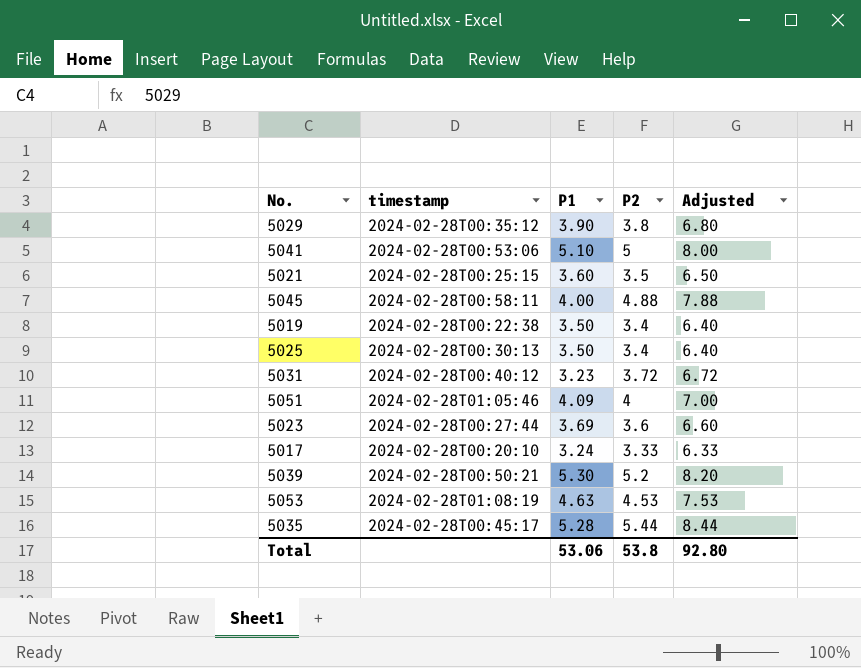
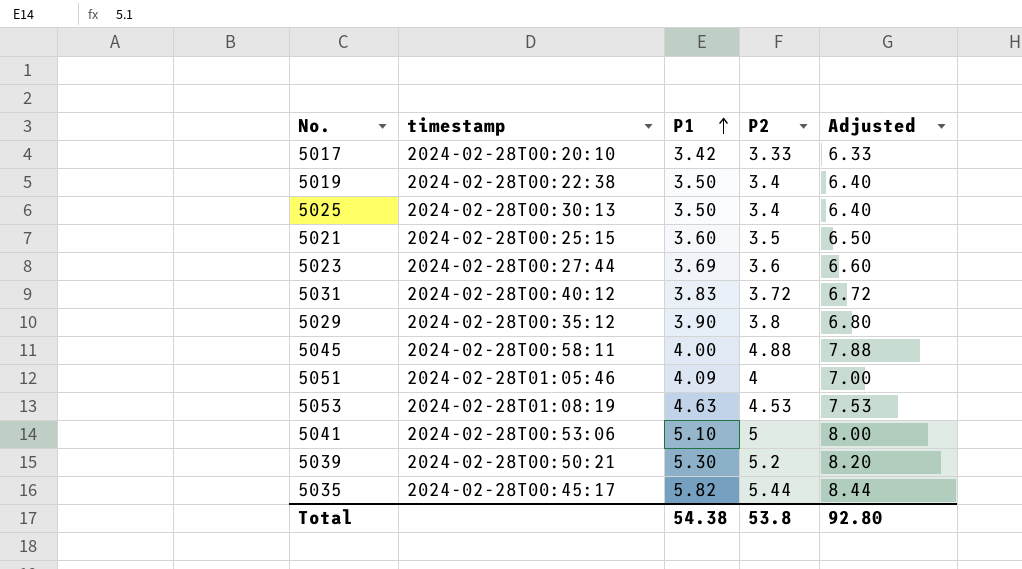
row order: none -> P1 ascending
5017 | P1: 3.24 -> 3.42
5031 | P1: 3.23 -> 3.83
5035 | P1: 5.28 -> 5.82
Total | P1: 53.06 -> 54.38

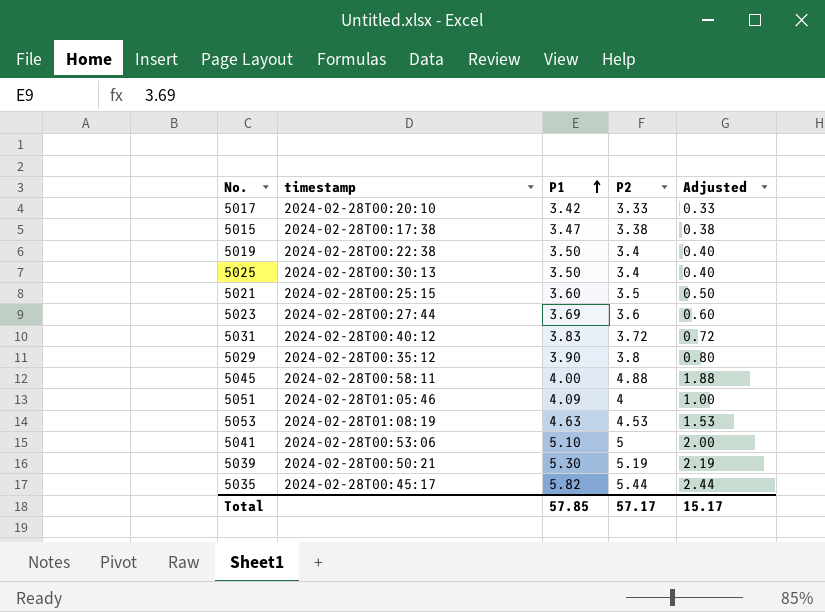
column Adjusted | formula: [P2] + 3 -> [P2] - 3
row 5015: none -> 2024-02-28T00:17:38 | 3.47 | 3.38 | 0.38
5039 | P2: 5.2 -> 5.19
Total | P1: 54.38 -> 57.85
Total | P2: 53.8 -> 57.17
Total | Adjusted: 92.80 -> 15.17

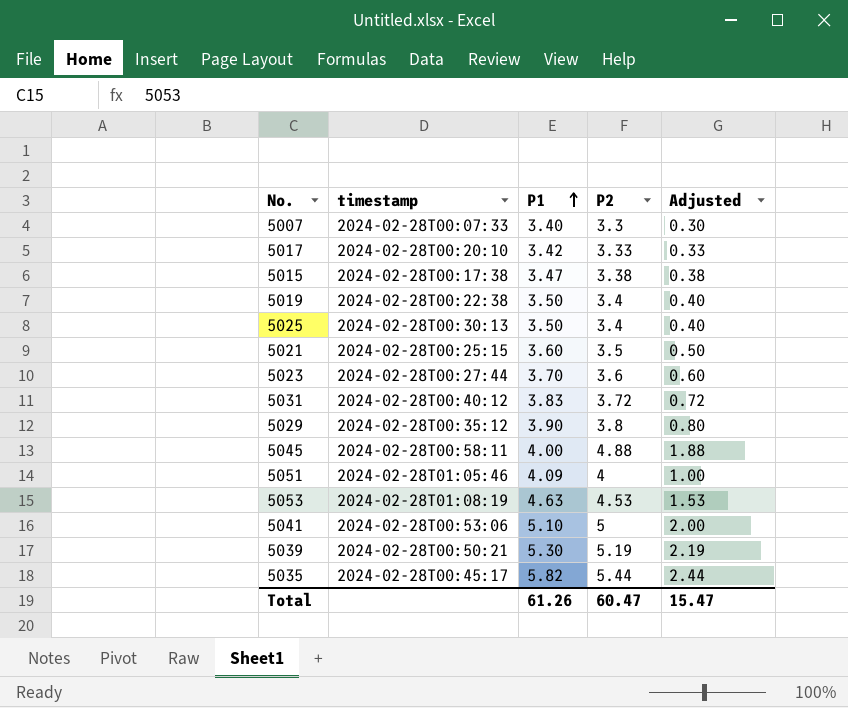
row 5007: none -> 2024-02-28T00:07:33 | 3.40 | 3.3 | 0.30
5023 | P1: 3.69 -> 3.70
Total | P1: 57.85 -> 61.26
Total | P2: 57.17 -> 60.47
Total | Adjusted: 15.17 -> 15.47

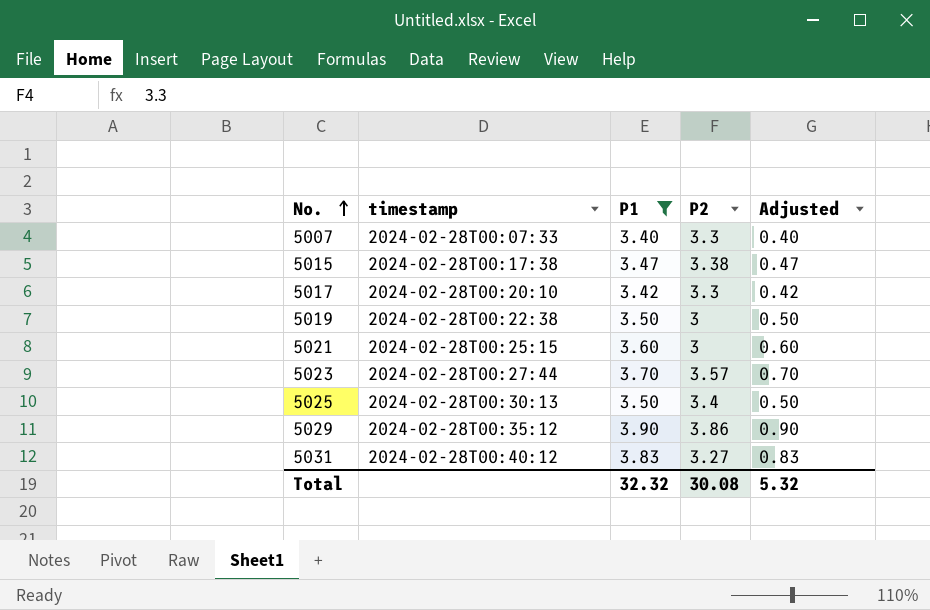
filter: none -> P1 <= 3.90
row order: P1 ascending -> No. ascending
column Adjusted | formula: [P2] - 3 -> [P1] - 3
5017 | P2: 3.33 -> 3.3
5019 | P2: 3.4 -> 3
5021 | P2: 3.5 -> 3
5023 | P2: 3.6 -> 3.57
5029 | P2: 3.8 -> 3.86
5031 | P2: 3.72 -> 3.27
Total | P1: 61.26 -> 32.32
Total | P2: 60.47 -> 30.08
Total | Adjusted: 15.47 -> 5.32

